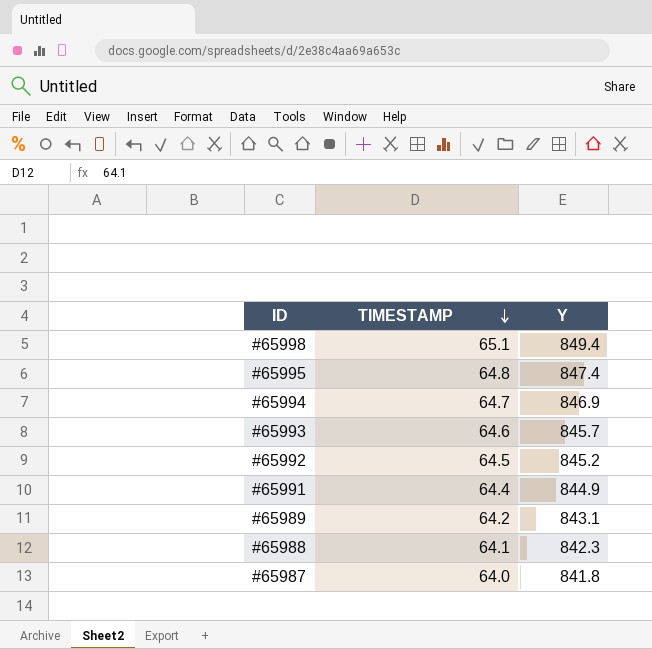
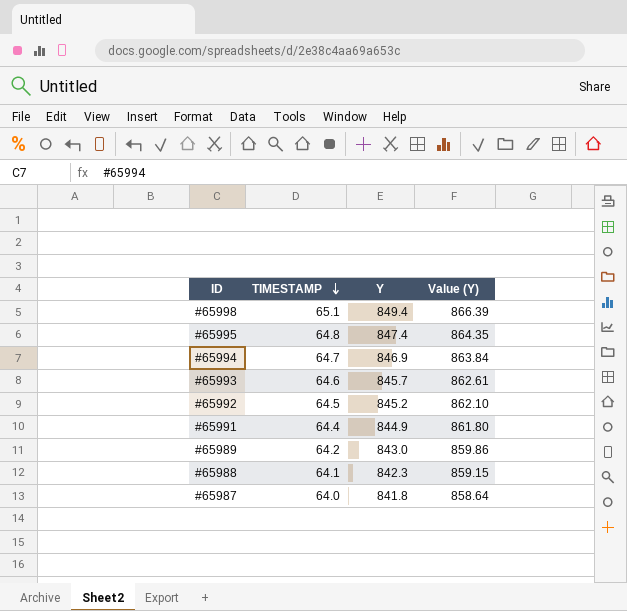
column Value (Y) | formula: none -> [Y] * 1.02
#65989 | Y: 843.1 -> 843.0

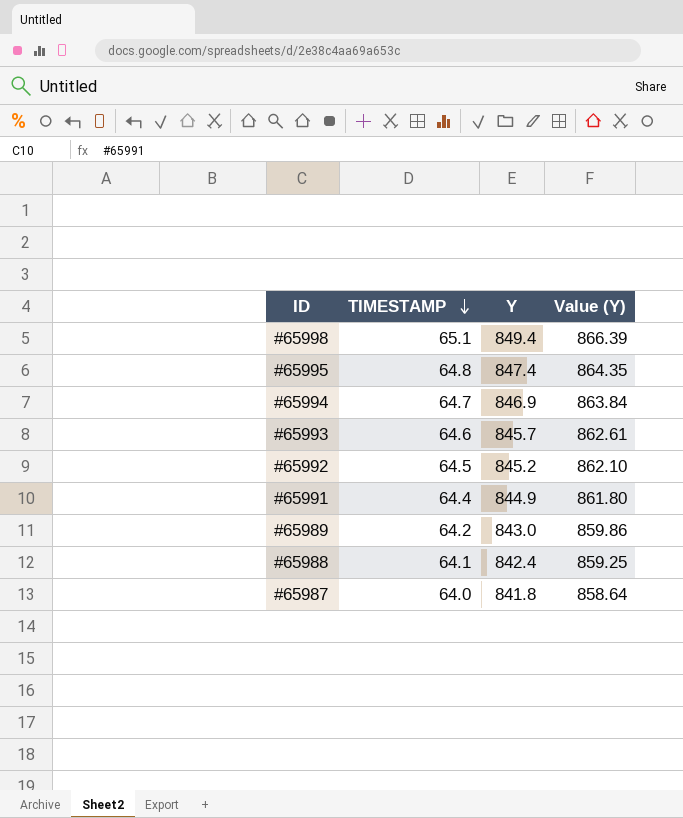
#65988 | Y: 842.3 -> 842.4
#65988 | Value (Y): 859.15 -> 859.25

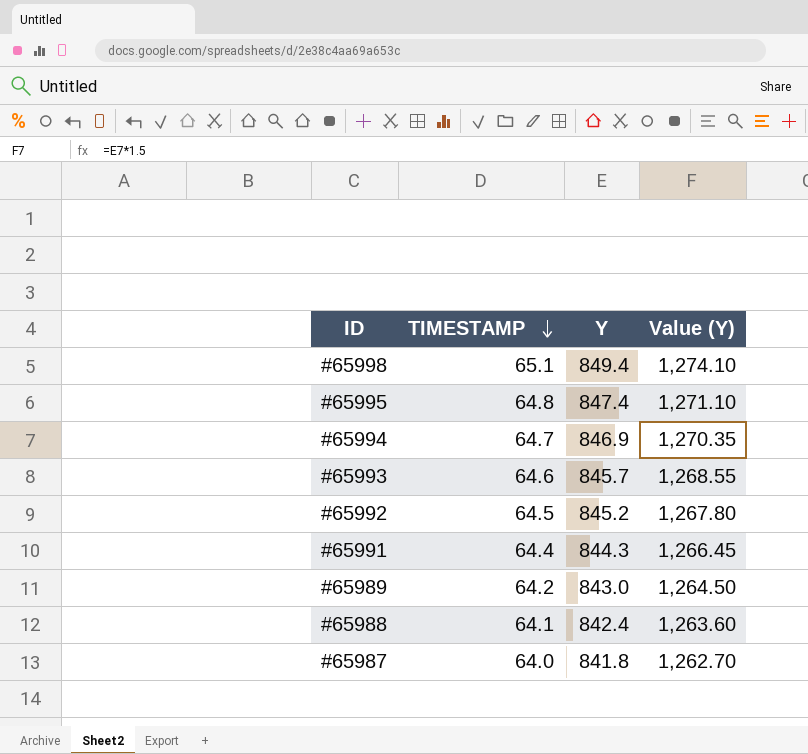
column Value (Y) | formula: [Y] * 1.02 -> [Y] * 1.5
#65991 | Y: 844.9 -> 844.3

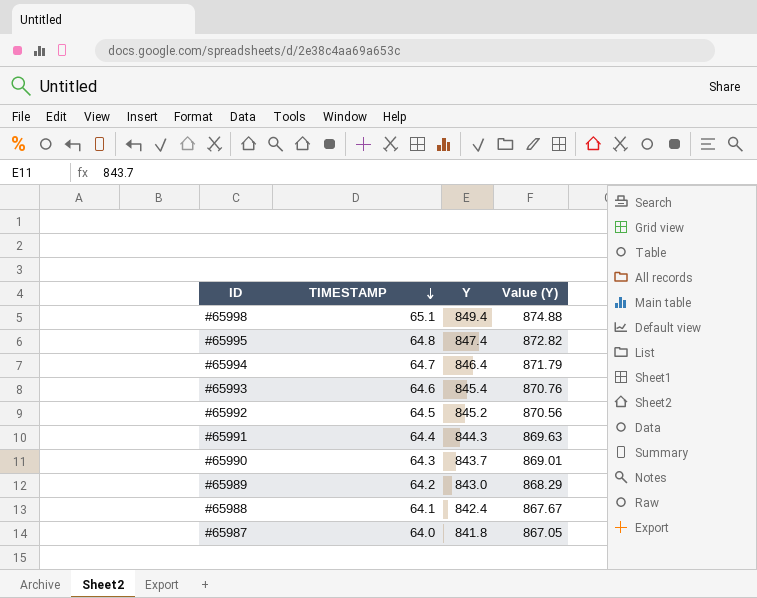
column Value (Y) | formula: [Y] * 1.5 -> [Y] * 1.03
#65994 | Y: 846.9 -> 846.4
#65993 | Y: 845.7 -> 845.4
row #65990: none -> 64.3 | 843.7 | 869.01

